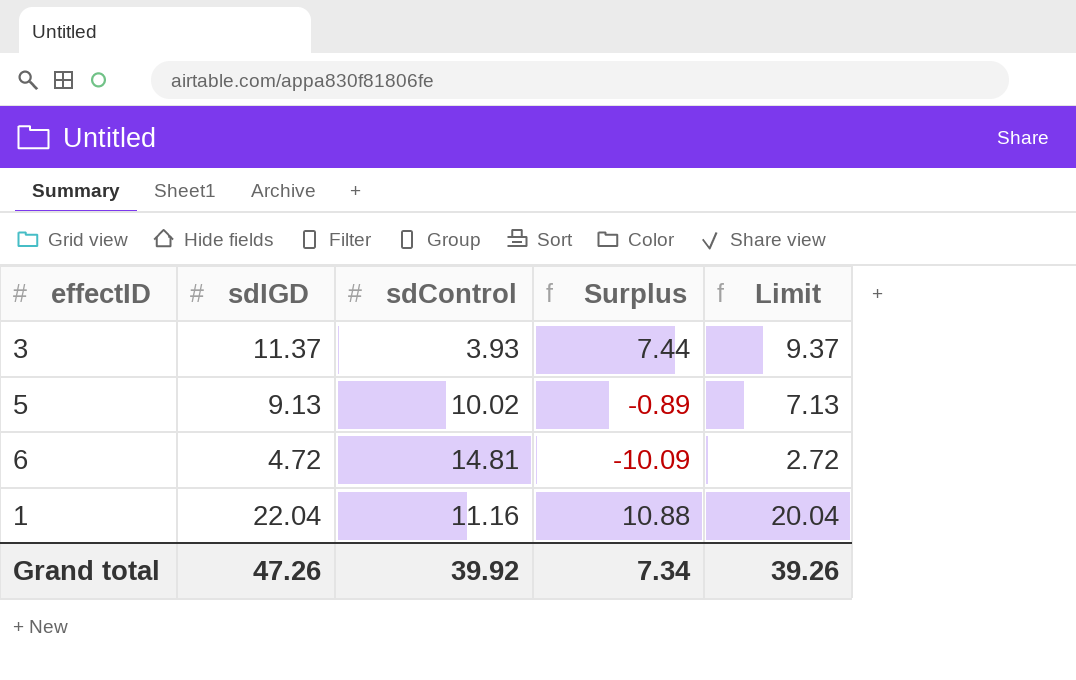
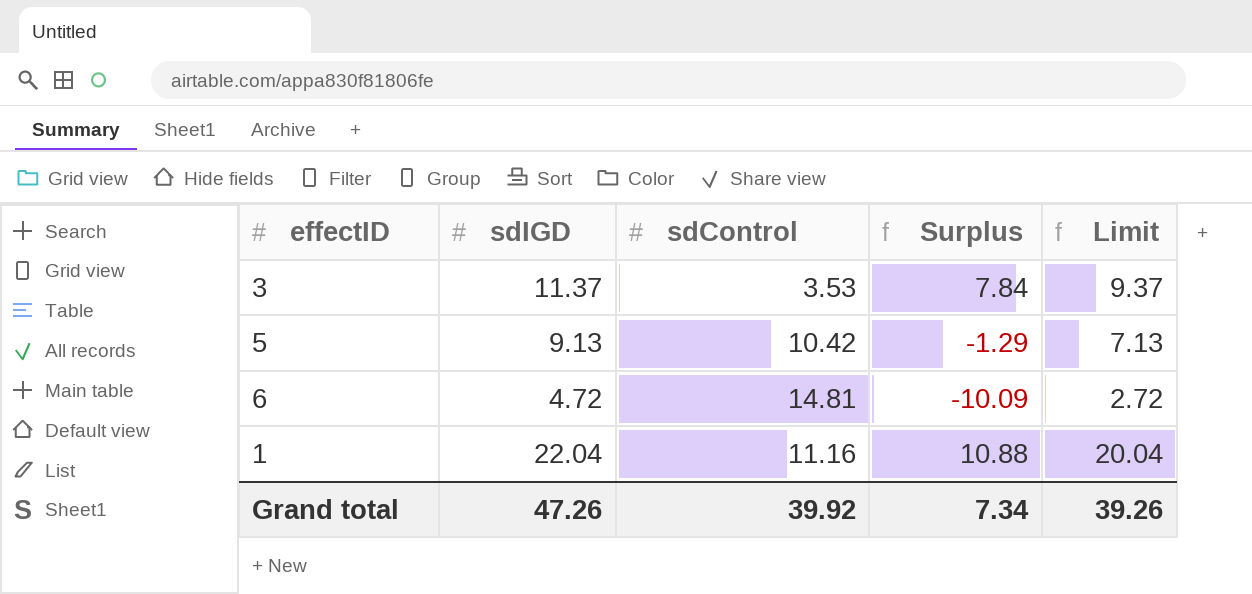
3 | sdControl: 3.93 -> 3.53
3 | Surplus: 7.44 -> 7.84
5 | sdControl: 10.02 -> 10.42
5 | Surplus: -0.89 -> -1.29

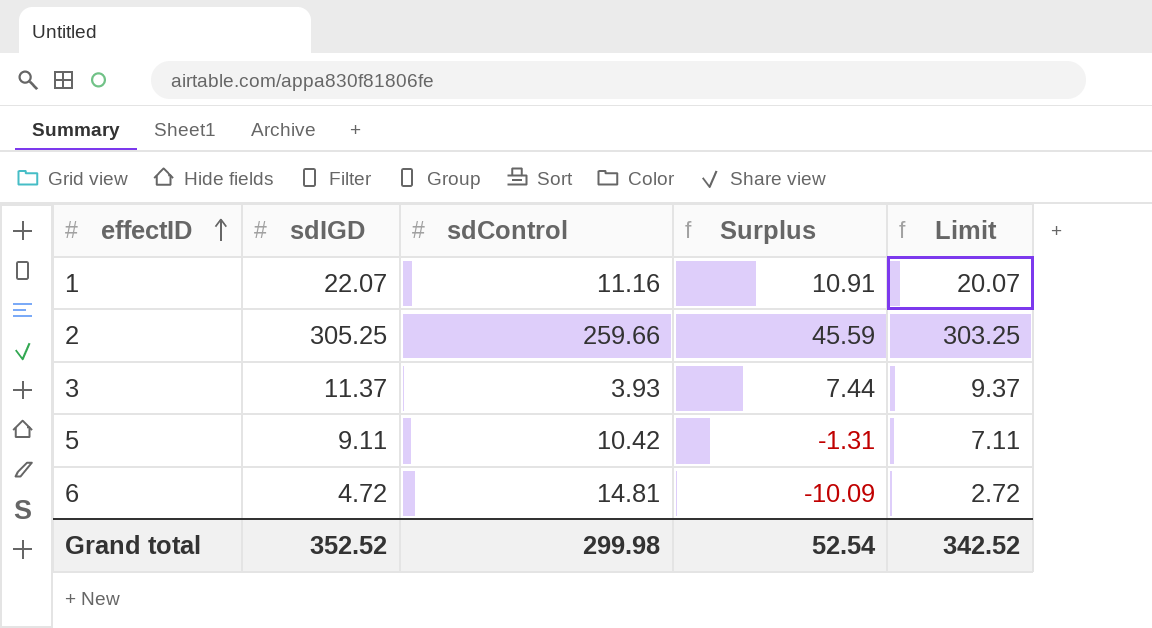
row order: none -> effectID ascending
1 | sdIGD: 22.04 -> 22.07
1 | Surplus: 10.88 -> 10.91
1 | Limit: 20.04 -> 20.07
row 2: none -> 305.25 | 259.66 | 45.59 | 303.25
3 | sdControl: 3.53 -> 3.93
3 | Surplus: 7.84 -> 7.44
5 | sdIGD: 9.13 -> 9.11
5 | Surplus: -1.29 -> -1.31
5 | Limit: 7.13 -> 7.11
Grand total | sdIGD: 47.26 -> 352.52
Grand total | sdControl: 39.92 -> 299.98
Grand total | Surplus: 7.34 -> 52.54
Grand total | Limit: 39.26 -> 342.52

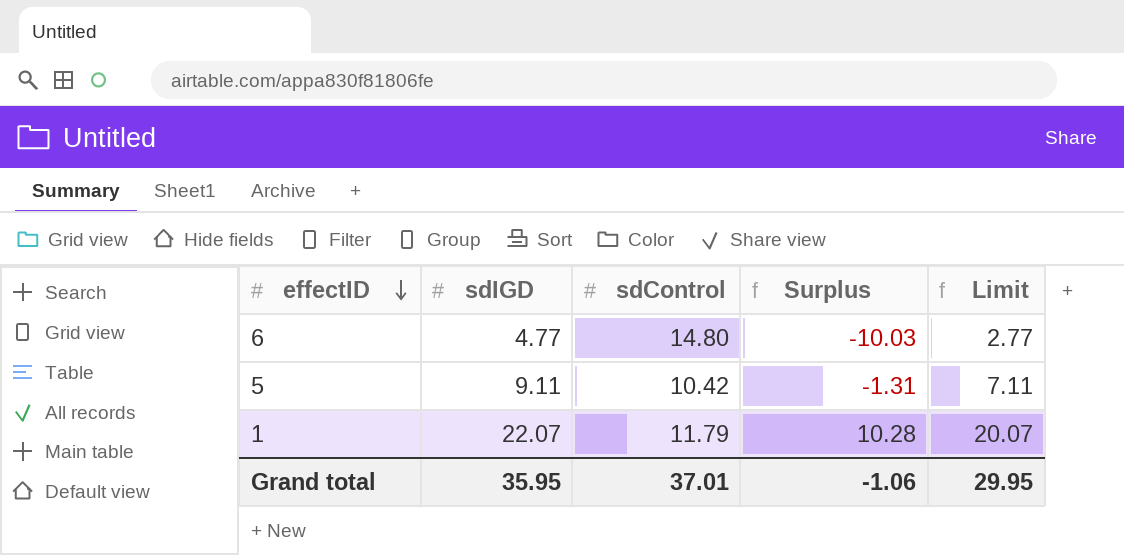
row order: effectID ascending -> effectID descending
row 2: 305.25 | 259.66 | 45.59 | 303.25 -> none
row 3: 11.37 | 3.93 | 7.44 | 9.37 -> none
6 | sdIGD: 4.72 -> 4.77
6 | sdControl: 14.81 -> 14.80
6 | Surplus: -10.09 -> -10.03
6 | Limit: 2.72 -> 2.77
1 | sdControl: 11.16 -> 11.79
1 | Surplus: 10.91 -> 10.28
Grand total | sdIGD: 352.52 -> 35.95
Grand total | sdControl: 299.98 -> 37.01
Grand total | Surplus: 52.54 -> -1.06
Grand total | Limit: 342.52 -> 29.95

